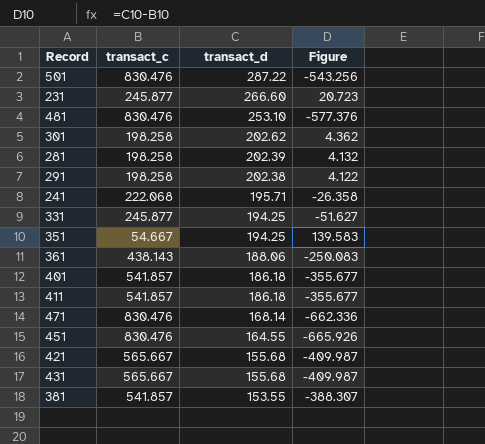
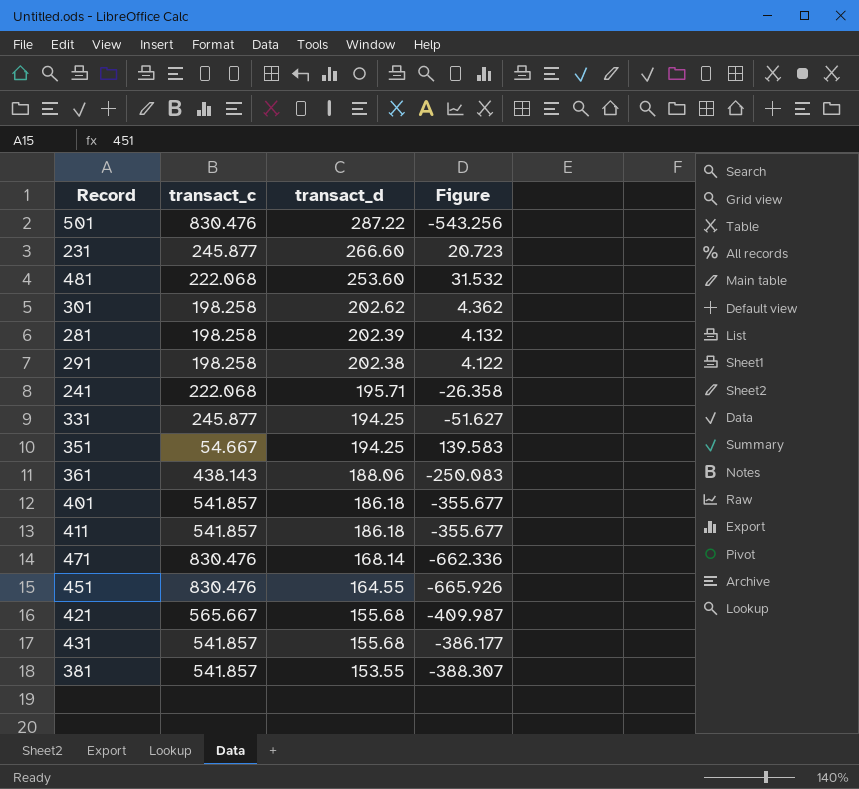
481 | transact_c: 830.476 -> 222.068
481 | transact_d: 253.10 -> 253.60
481 | Figure: -577.376 -> 31.532
431 | transact_c: 565.667 -> 541.857
431 | Figure: -409.987 -> -386.177

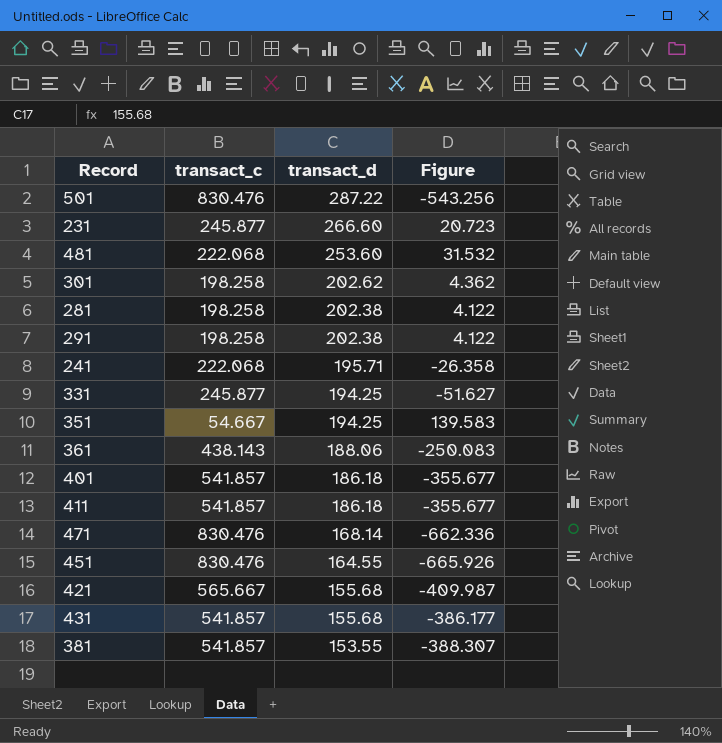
281 | transact_d: 202.39 -> 202.38
281 | Figure: 4.132 -> 4.122

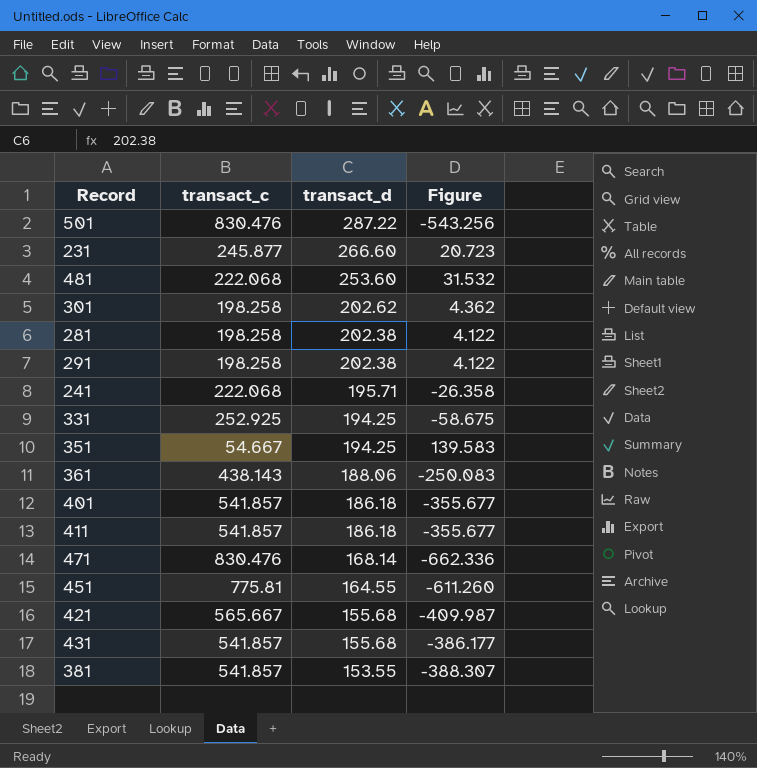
331 | transact_c: 245.877 -> 252.925
331 | Figure: -51.627 -> -58.675
451 | transact_c: 830.476 -> 775.81
451 | Figure: -665.926 -> -611.260

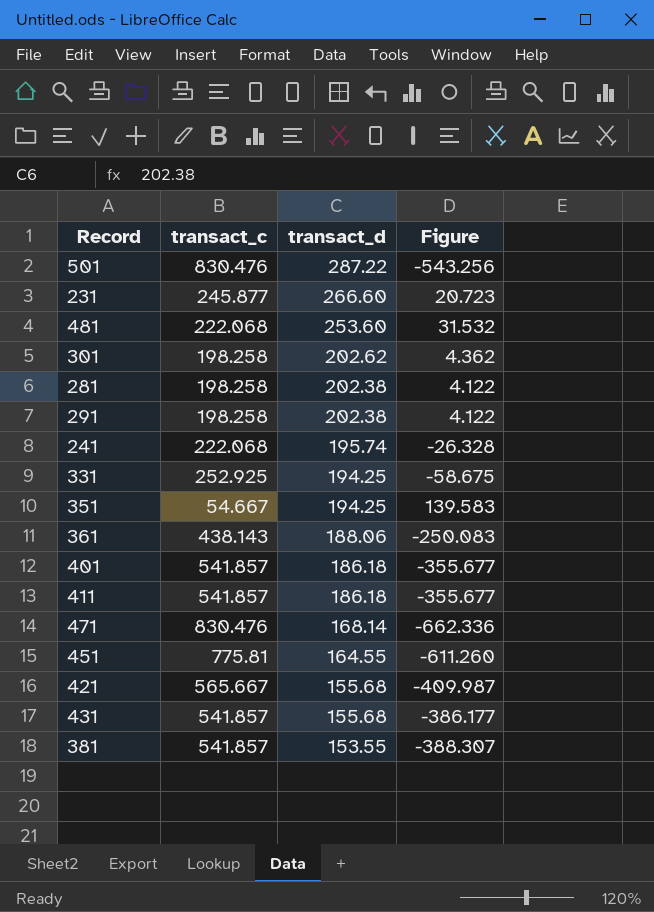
241 | transact_d: 195.71 -> 195.74
241 | Figure: -26.358 -> -26.328

